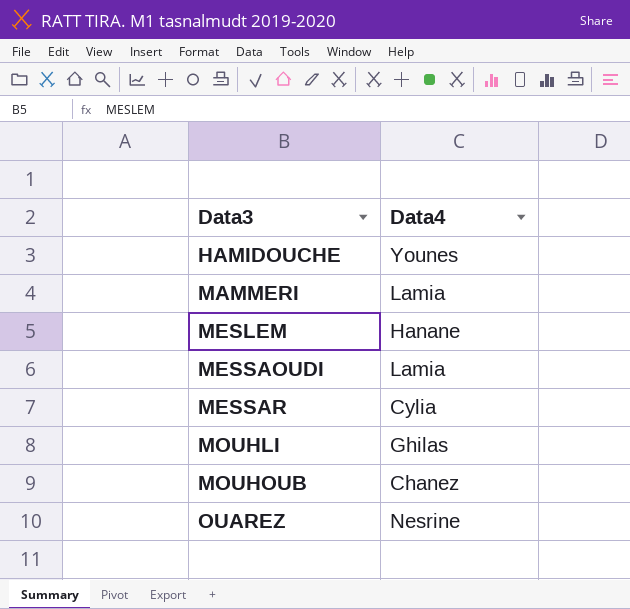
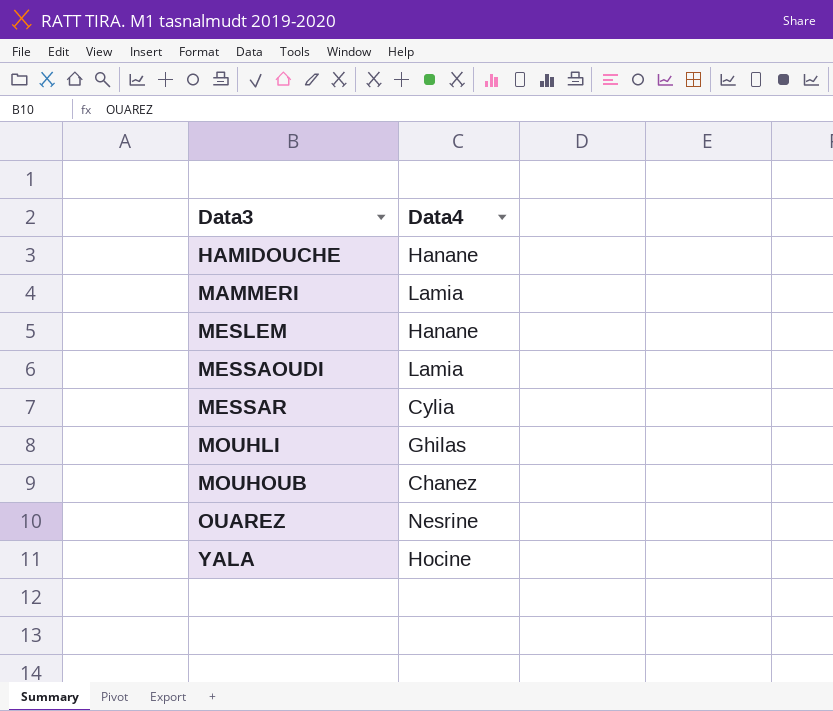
HAMIDOUCHE | Data4: Younes -> Hanane
row YALA: none -> Hocine

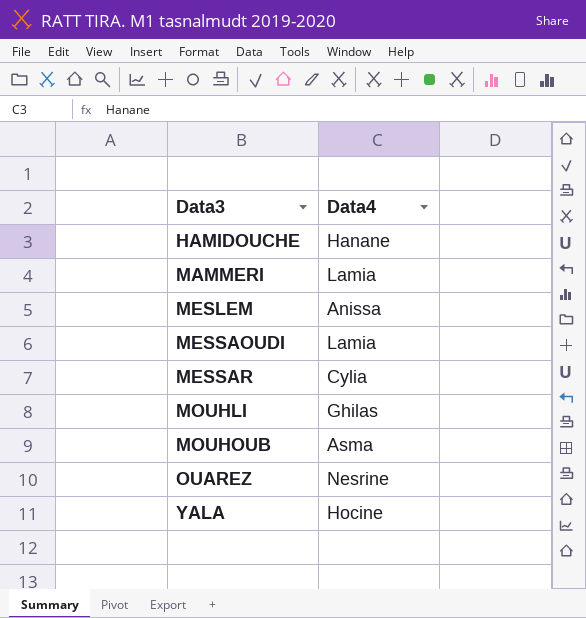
MESLEM | Data4: Hanane -> Anissa
MOUHOUB | Data4: Chanez -> Asma

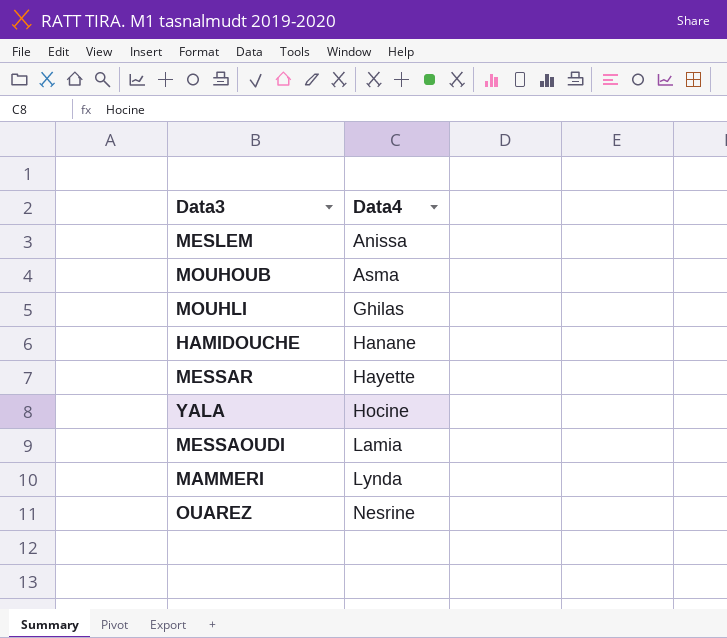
row order: Data3 ascending -> Data4 ascending
MESSAR | Data4: Cylia -> Hayette
MAMMERI | Data4: Lamia -> Lynda

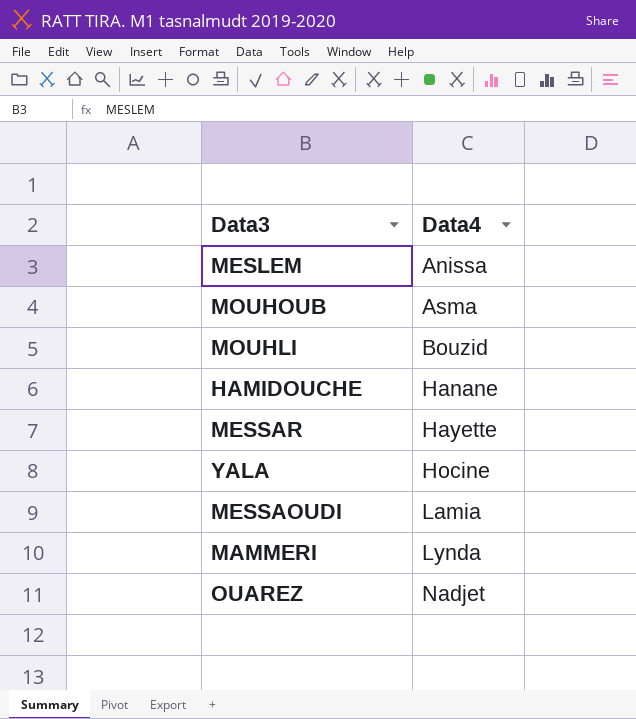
MOUHLI | Data4: Ghilas -> Bouzid
OUAREZ | Data4: Nesrine -> Nadjet

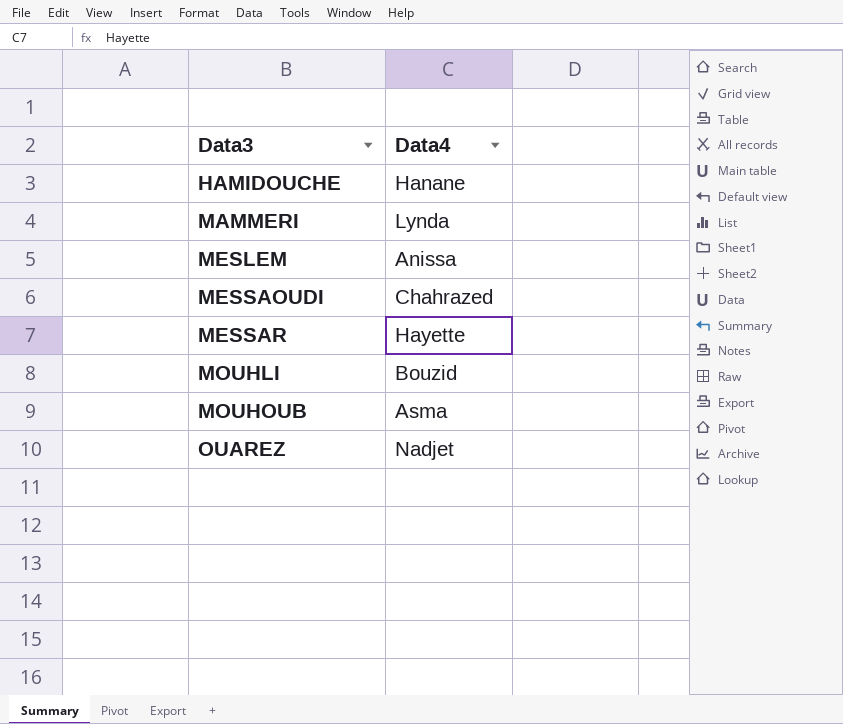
row order: Data4 ascending -> Data3 ascending
row YALA: Hocine -> none
MESSAOUDI | Data4: Lamia -> Chahrazed

